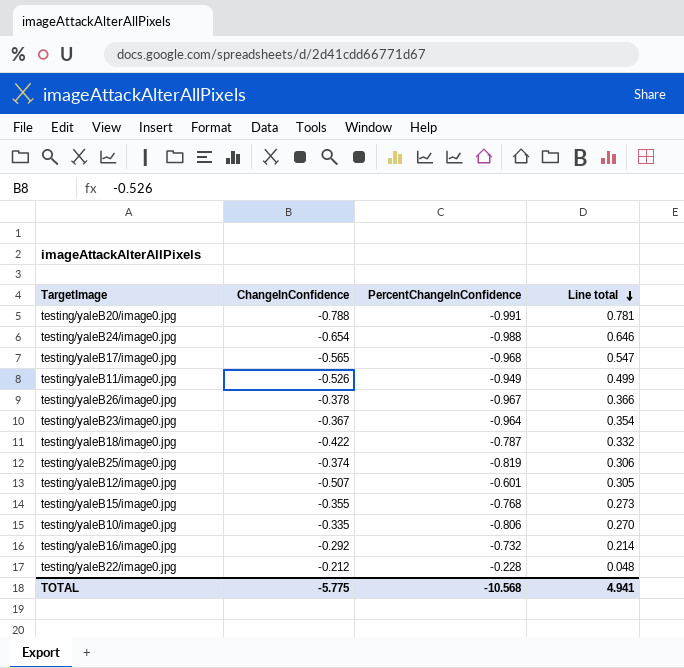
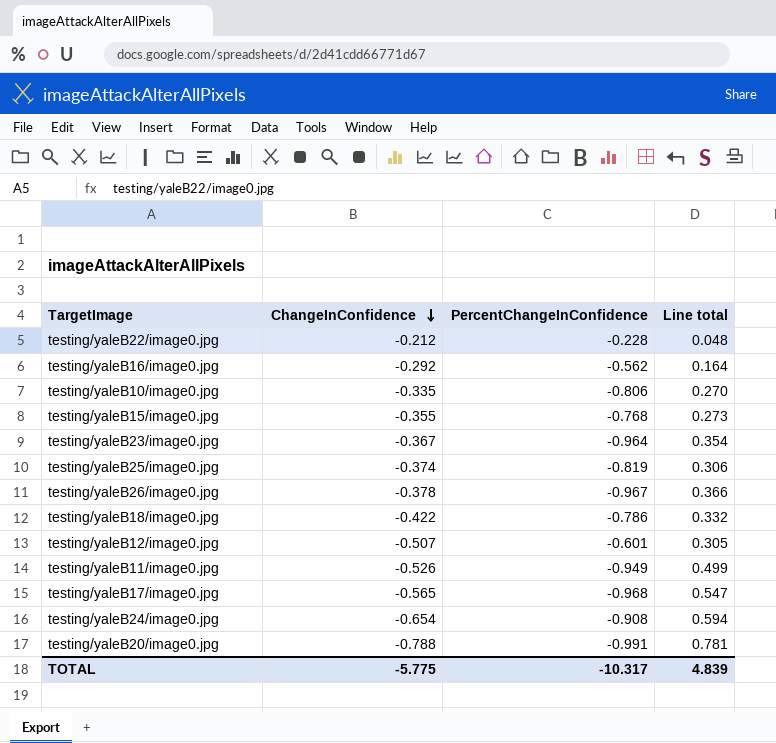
row order: Line total descending -> ChangeInConfidence descending
testing/yaleB16/image0.jpg | PercentChangeInConfidence: -0.732 -> -0.562
testing/yaleB16/image0.jpg | Line total: 0.214 -> 0.164
testing/yaleB18/image0.jpg | PercentChangeInConfidence: -0.787 -> -0.786
testing/yaleB24/image0.jpg | PercentChangeInConfidence: -0.988 -> -0.908
testing/yaleB24/image0.jpg | Line total: 0.646 -> 0.594
TOTAL | PercentChangeInConfidence: -10.568 -> -10.317
TOTAL | Line total: 4.941 -> 4.839

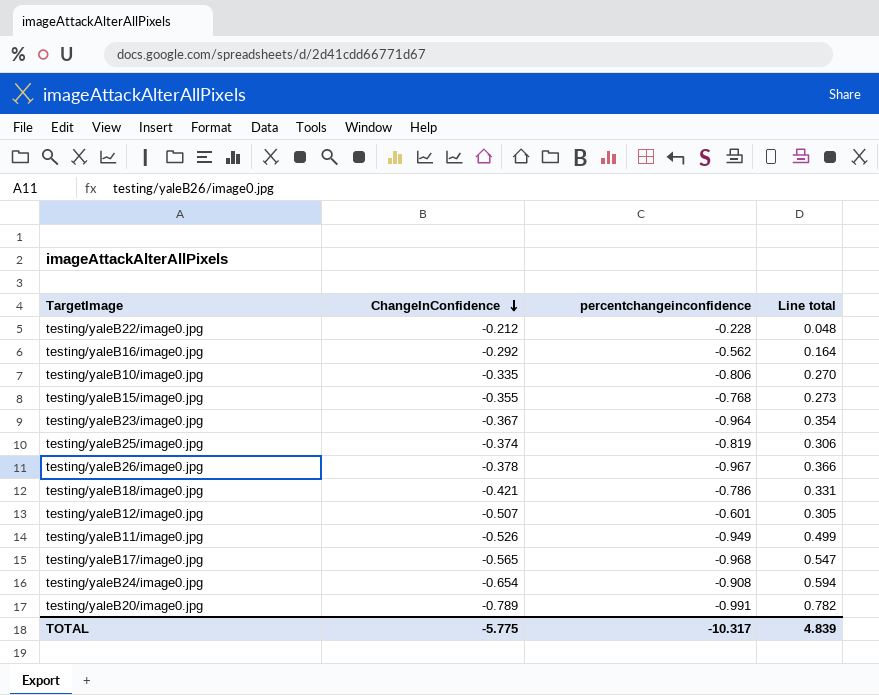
column name: PercentChangeInConfidence -> percentchangeinconfidence
testing/yaleB18/image0.jpg | ChangeInConfidence: -0.422 -> -0.421
testing/yaleB18/image0.jpg | Line total: 0.332 -> 0.331
testing/yaleB20/image0.jpg | ChangeInConfidence: -0.788 -> -0.789
testing/yaleB20/image0.jpg | Line total: 0.781 -> 0.782

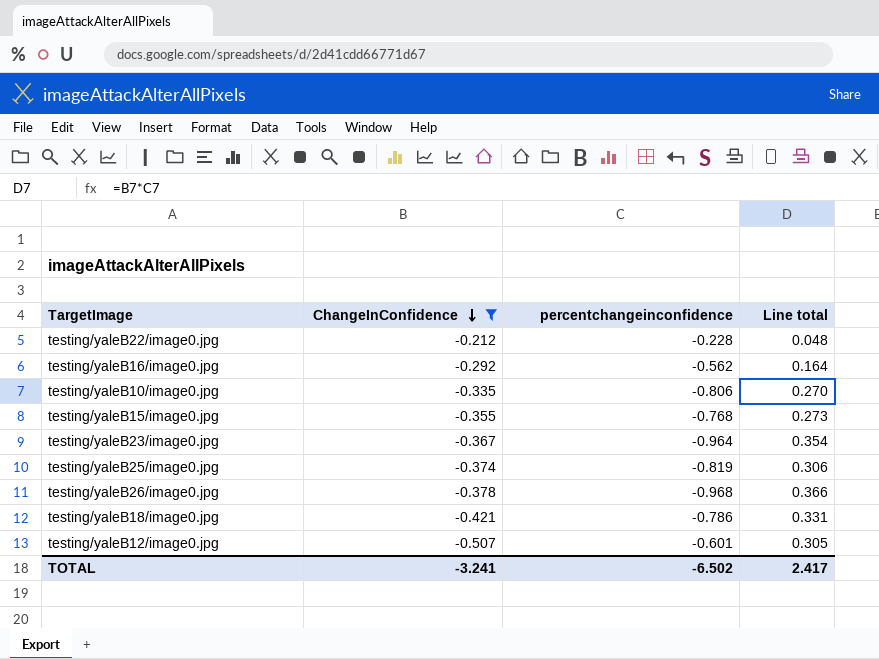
filter: none -> ChangeInConfidence >= -0.507
testing/yaleB26/image0.jpg | percentchangeinconfidence: -0.967 -> -0.968
TOTAL | ChangeInConfidence: -5.775 -> -3.241
TOTAL | percentchangeinconfidence: -10.317 -> -6.502
TOTAL | Line total: 4.839 -> 2.417

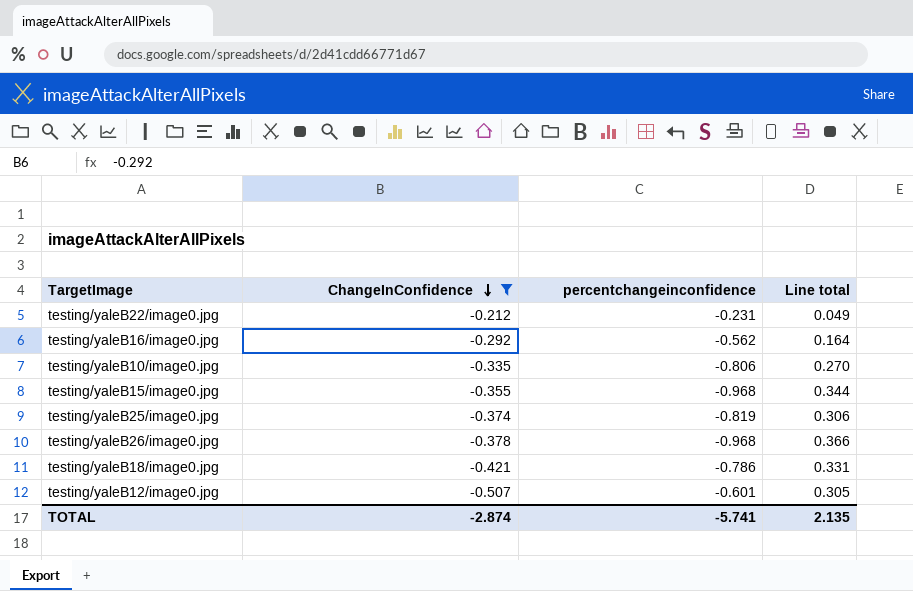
row testing/yaleB23/image0.jpg: -0.367 | -0.964 | 0.354 -> none
testing/yaleB22/image0.jpg | percentchangeinconfidence: -0.228 -> -0.231
testing/yaleB22/image0.jpg | Line total: 0.048 -> 0.049
testing/yaleB15/image0.jpg | percentchangeinconfidence: -0.768 -> -0.968
testing/yaleB15/image0.jpg | Line total: 0.273 -> 0.344
TOTAL | ChangeInConfidence: -3.241 -> -2.874
TOTAL | percentchangeinconfidence: -6.502 -> -5.741
TOTAL | Line total: 2.417 -> 2.135

